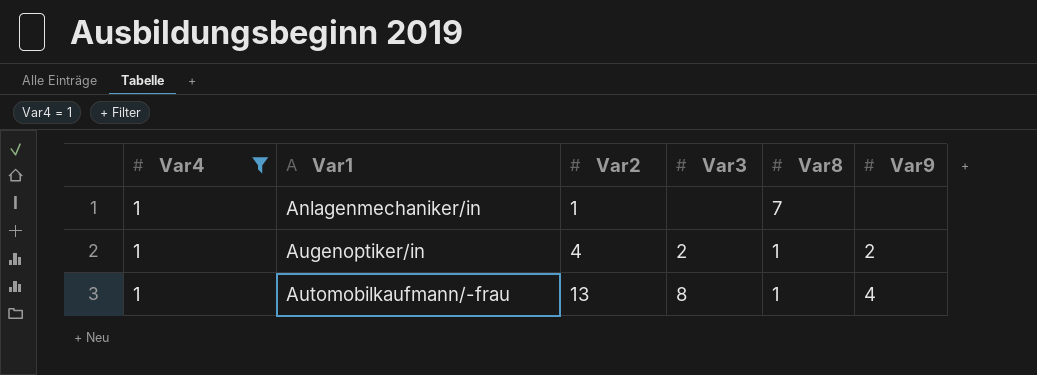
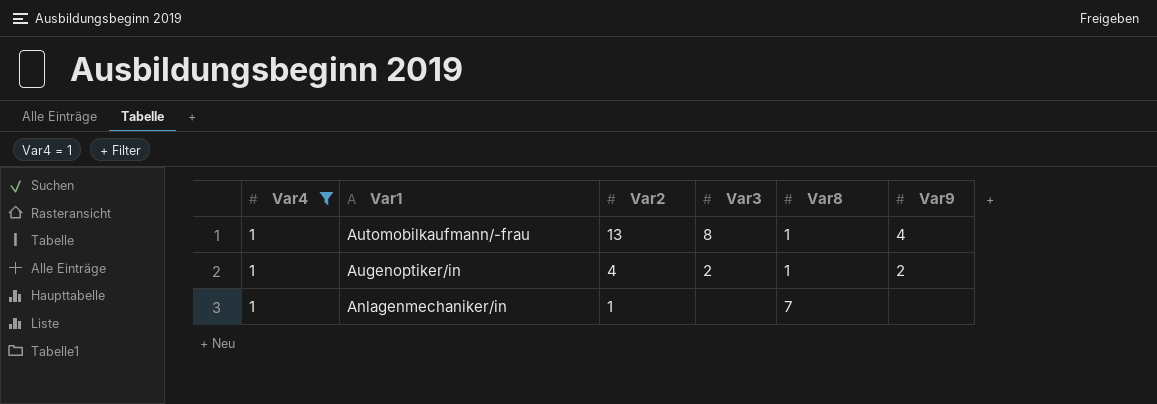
row order: Var1 ascending -> Var1 descending

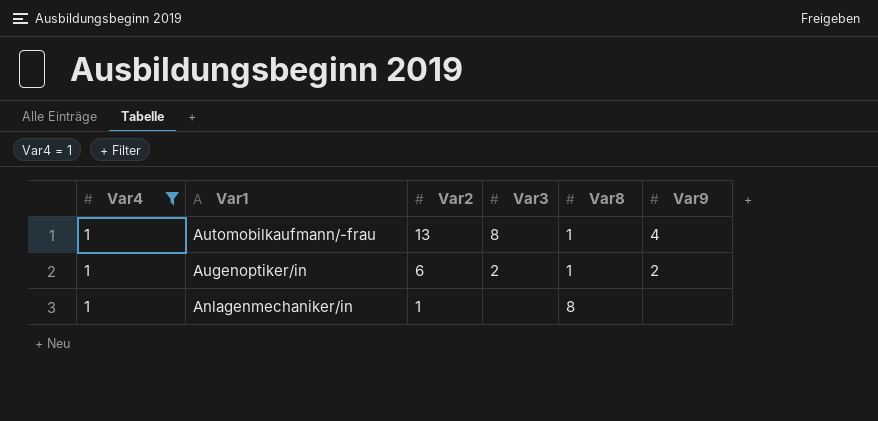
Augenoptiker/in | Var2: 4 -> 6
Anlagenmechaniker/in | Var8: 7 -> 8

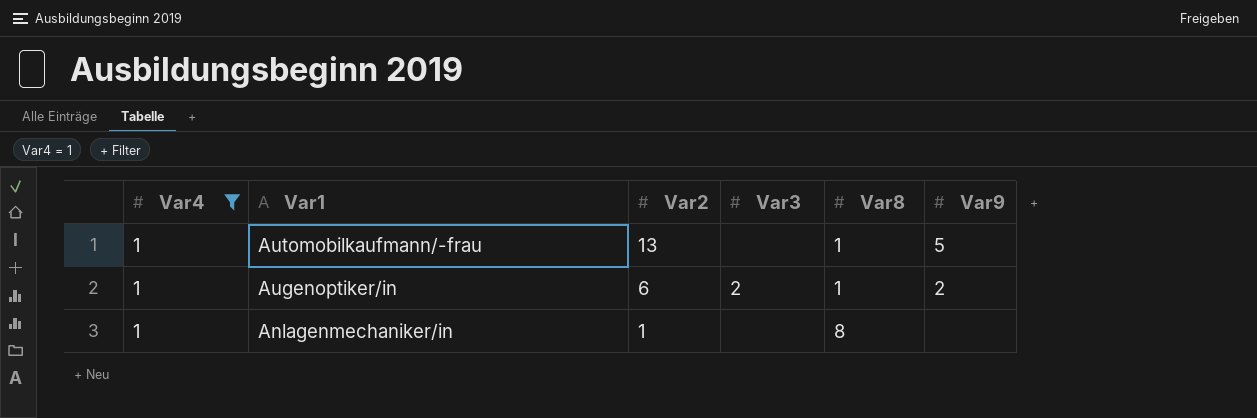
Automobilkaufmann/-frau | Var3: 8 -> none
Automobilkaufmann/-frau | Var9: 4 -> 5

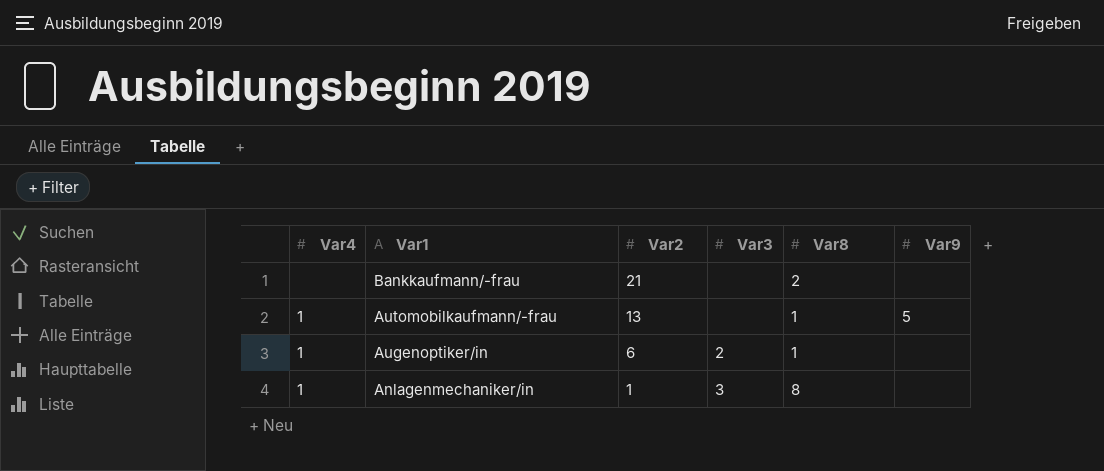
filter: Var4 = 1 -> none
Augenoptiker/in | Var9: 2 -> none
Anlagenmechaniker/in | Var3: none -> 3

